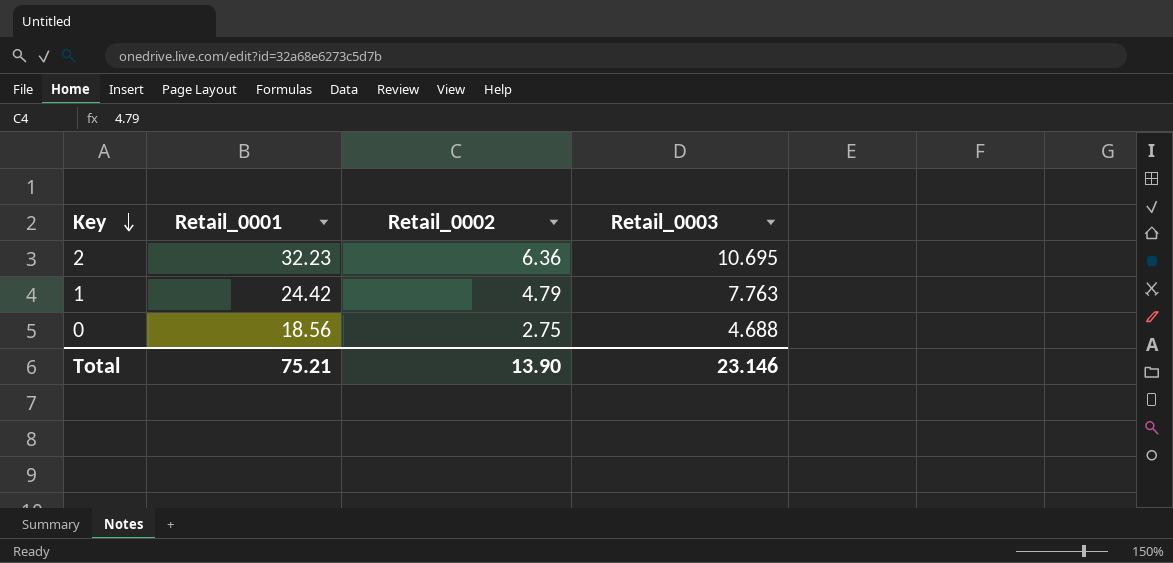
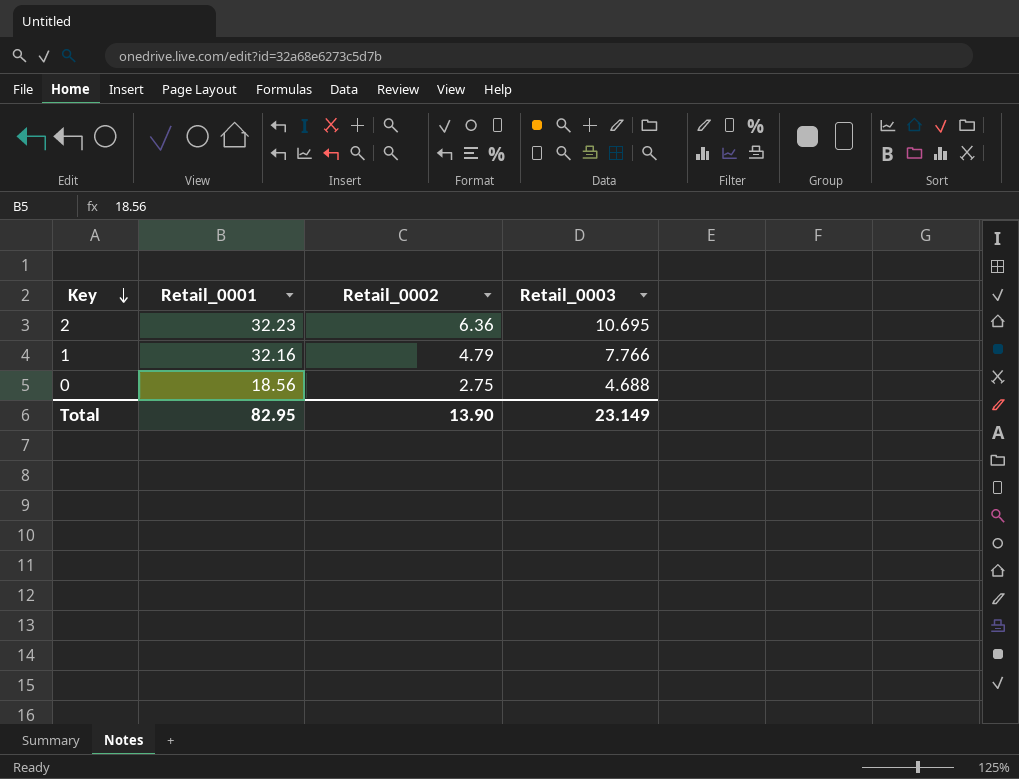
1 | Retail_0001: 24.42 -> 32.16
1 | Retail_0003: 7.763 -> 7.766
Total | Retail_0001: 75.21 -> 82.95
Total | Retail_0003: 23.146 -> 23.149

